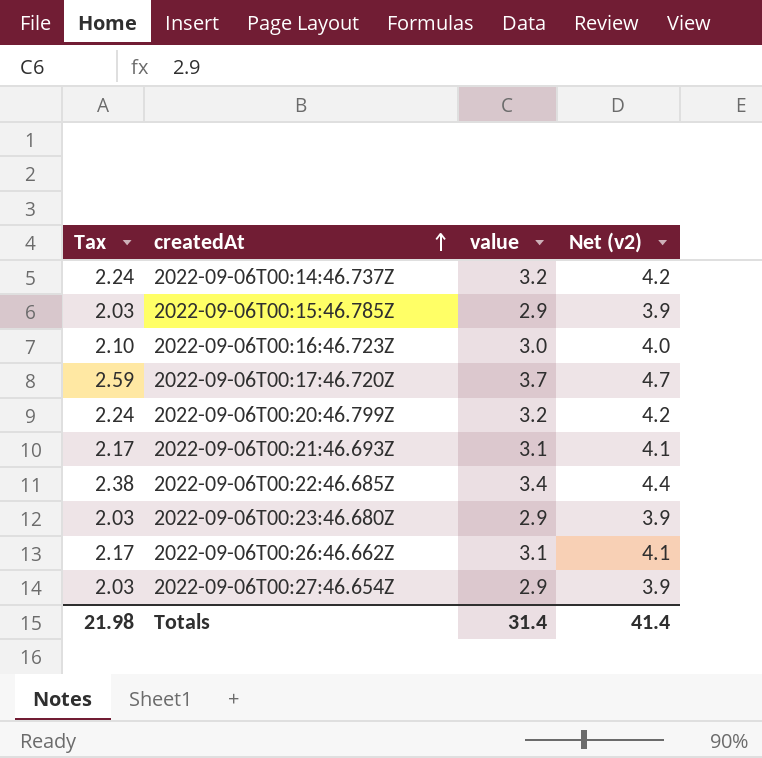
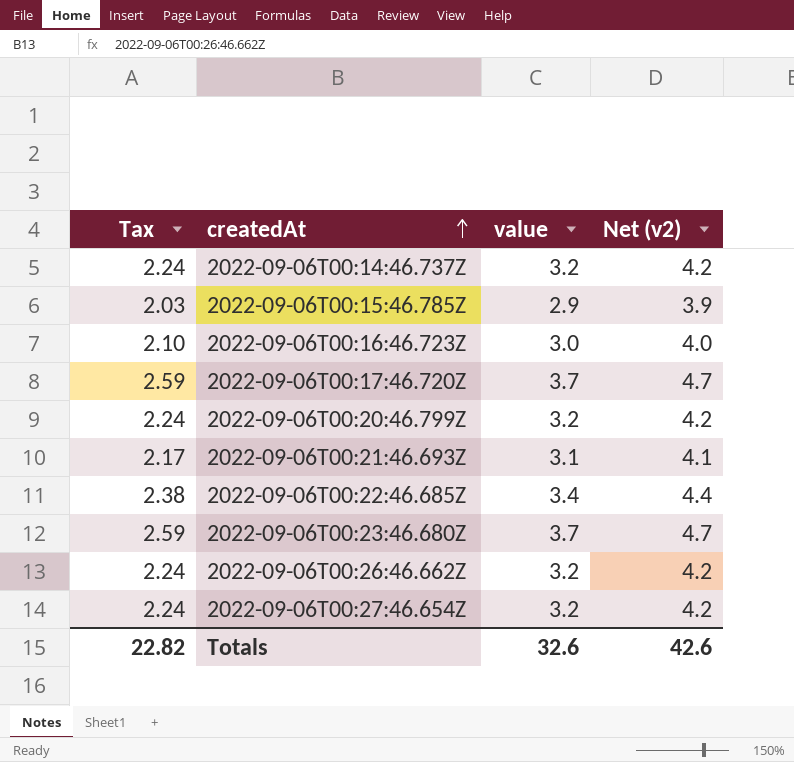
2022-09-06T00:23:46.680Z | Tax: 2.03 -> 2.59
2022-09-06T00:23:46.680Z | value: 2.9 -> 3.7
2022-09-06T00:23:46.680Z | Net (v2): 3.9 -> 4.7
2022-09-06T00:26:46.662Z | Tax: 2.17 -> 2.24
2022-09-06T00:26:46.662Z | value: 3.1 -> 3.2
2022-09-06T00:26:46.662Z | Net (v2): 4.1 -> 4.2
2022-09-06T00:27:46.654Z | Tax: 2.03 -> 2.24
2022-09-06T00:27:46.654Z | value: 2.9 -> 3.2
2022-09-06T00:27:46.654Z | Net (v2): 3.9 -> 4.2
Totals | Tax: 21.98 -> 22.82
Totals | value: 31.4 -> 32.6
Totals | Net (v2): 41.4 -> 42.6

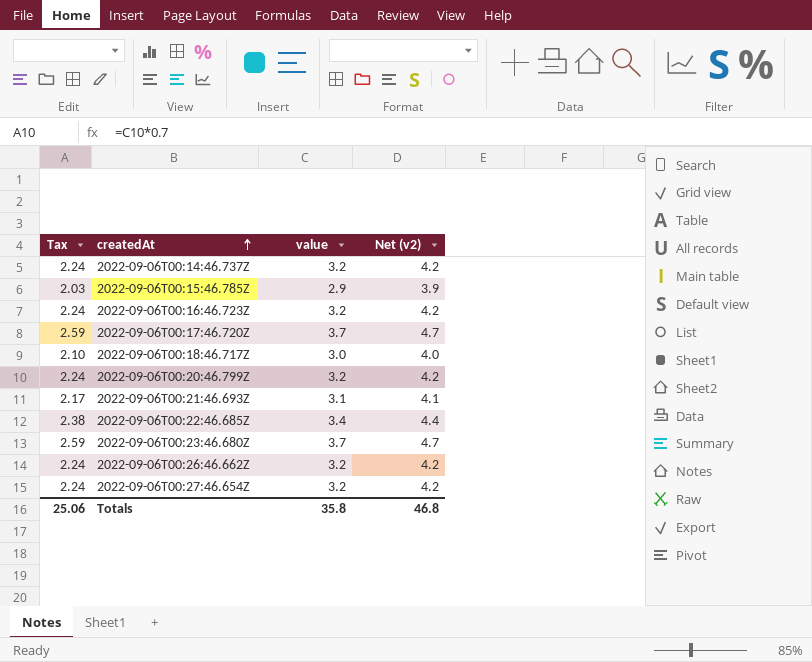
2022-09-06T00:16:46.723Z | Tax: 2.10 -> 2.24
2022-09-06T00:16:46.723Z | value: 3.0 -> 3.2
2022-09-06T00:16:46.723Z | Net (v2): 4.0 -> 4.2
row 2022-09-06T00:18:46.717Z: none -> 2.10 | 3.0 | 4.0
Totals | Tax: 22.82 -> 25.06
Totals | value: 32.6 -> 35.8
Totals | Net (v2): 42.6 -> 46.8

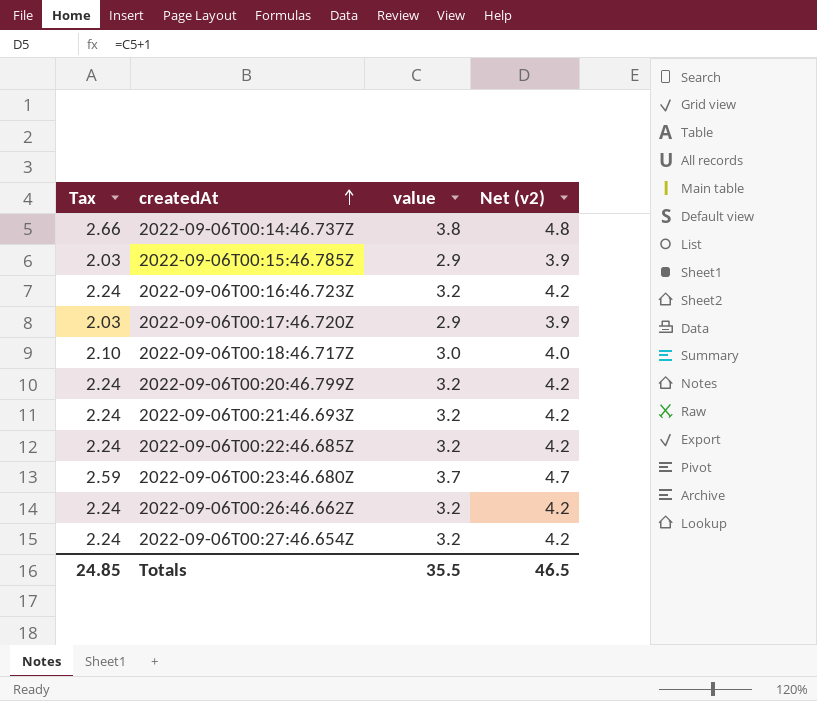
2022-09-06T00:14:46.737Z | Tax: 2.24 -> 2.66
2022-09-06T00:14:46.737Z | value: 3.2 -> 3.8
2022-09-06T00:14:46.737Z | Net (v2): 4.2 -> 4.8
2022-09-06T00:17:46.720Z | Tax: 2.59 -> 2.03
2022-09-06T00:17:46.720Z | value: 3.7 -> 2.9
2022-09-06T00:17:46.720Z | Net (v2): 4.7 -> 3.9
2022-09-06T00:21:46.693Z | Tax: 2.17 -> 2.24
2022-09-06T00:21:46.693Z | value: 3.1 -> 3.2
2022-09-06T00:21:46.693Z | Net (v2): 4.1 -> 4.2
2022-09-06T00:22:46.685Z | Tax: 2.38 -> 2.24
2022-09-06T00:22:46.685Z | value: 3.4 -> 3.2
2022-09-06T00:22:46.685Z | Net (v2): 4.4 -> 4.2
Totals | Tax: 25.06 -> 24.85
Totals | value: 35.8 -> 35.5
Totals | Net (v2): 46.8 -> 46.5

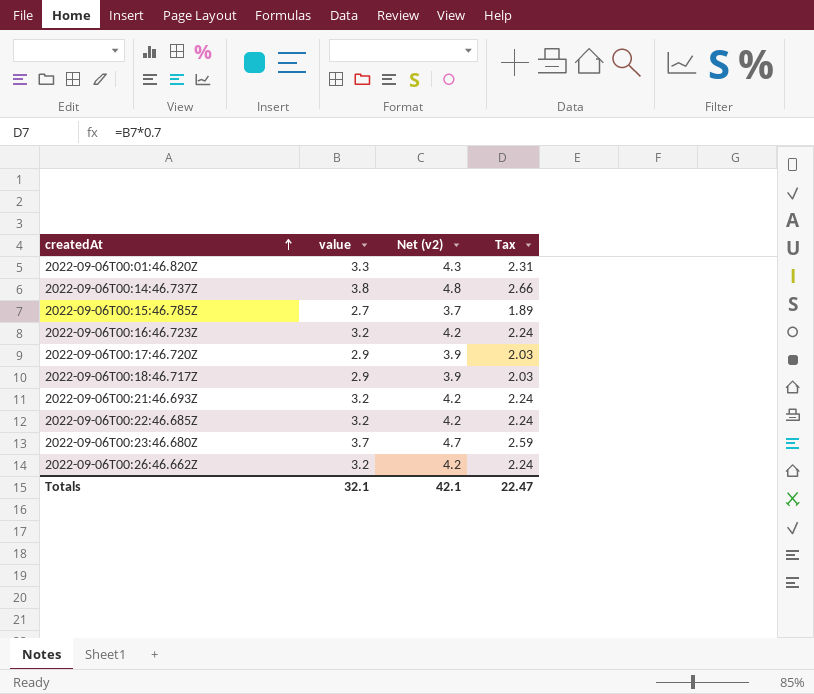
column Tax | position: 1 -> 4
row 2022-09-06T00:20:46.799Z: 2.24 | 3.2 | 4.2 -> none
row 2022-09-06T00:27:46.654Z: 2.24 | 3.2 | 4.2 -> none
row 2022-09-06T00:01:46.820Z: none -> 3.3 | 4.3 | 2.31
2022-09-06T00:15:46.785Z | value: 2.9 -> 2.7
2022-09-06T00:15:46.785Z | Net (v2): 3.9 -> 3.7
2022-09-06T00:15:46.785Z | Tax: 2.03 -> 1.89
2022-09-06T00:18:46.717Z | value: 3.0 -> 2.9
2022-09-06T00:18:46.717Z | Net (v2): 4.0 -> 3.9
2022-09-06T00:18:46.717Z | Tax: 2.10 -> 2.03
Totals | value: 35.5 -> 32.1
Totals | Net (v2): 46.5 -> 42.1
Totals | Tax: 24.85 -> 22.47

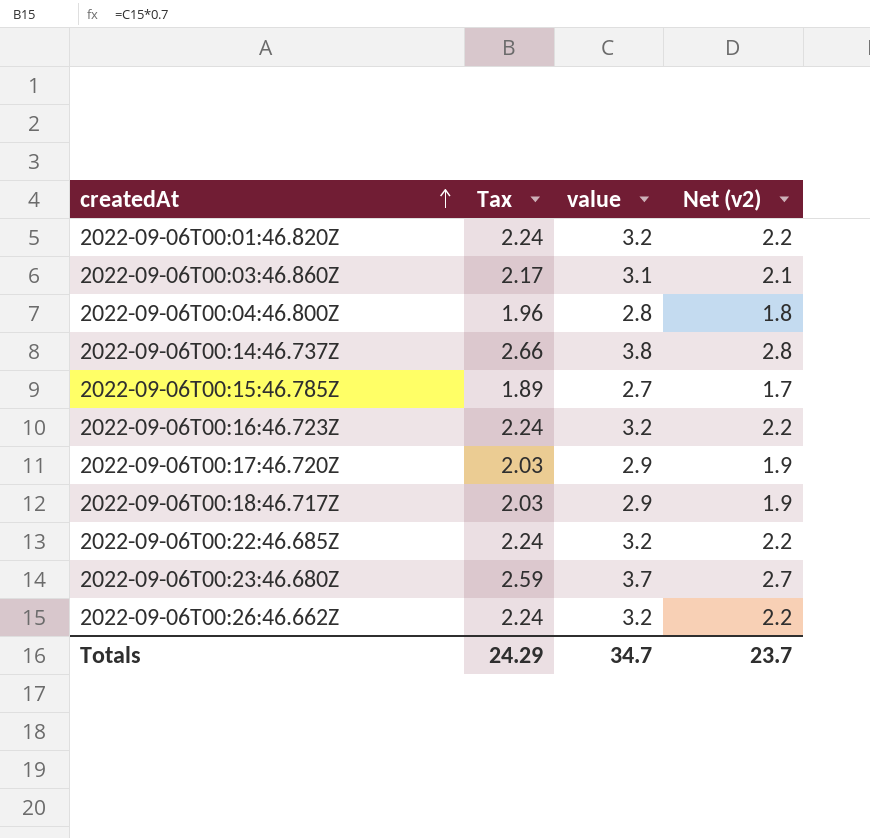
column Tax | position: 4 -> 2
column Net (v2) | formula: [value] + 1 -> [value] - 1
row 2022-09-06T00:21:46.693Z: 3.2 | 4.2 | 2.24 -> none
2022-09-06T00:01:46.820Z | Tax: 2.31 -> 2.24
2022-09-06T00:01:46.820Z | value: 3.3 -> 3.2
row 2022-09-06T00:03:46.860Z: none -> 2.17 | 3.1 | 2.1
row 2022-09-06T00:04:46.800Z: none -> 1.96 | 2.8 | 1.8
Totals | Tax: 22.47 -> 24.29
Totals | value: 32.1 -> 34.7
Totals | Net (v2): 42.1 -> 23.7

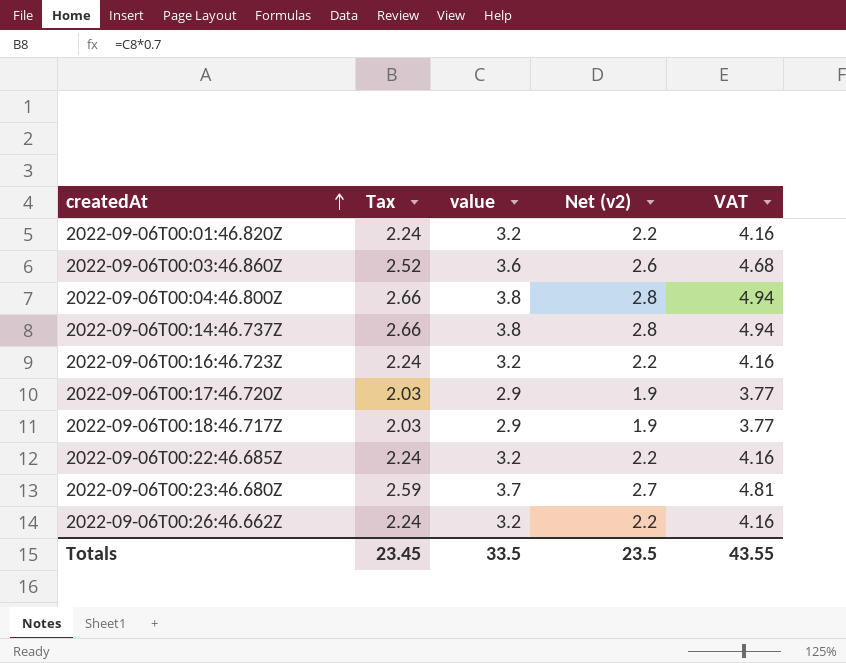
column VAT | formula: none -> [value] * 1.3
row 2022-09-06T00:15:46.785Z: 1.89 | 2.7 | 1.7 -> none
2022-09-06T00:03:46.860Z | Tax: 2.17 -> 2.52
2022-09-06T00:03:46.860Z | value: 3.1 -> 3.6
2022-09-06T00:03:46.860Z | Net (v2): 2.1 -> 2.6
2022-09-06T00:04:46.800Z | Tax: 1.96 -> 2.66
2022-09-06T00:04:46.800Z | value: 2.8 -> 3.8
2022-09-06T00:04:46.800Z | Net (v2): 1.8 -> 2.8
Totals | Tax: 24.29 -> 23.45
Totals | value: 34.7 -> 33.5
Totals | Net (v2): 23.7 -> 23.5

